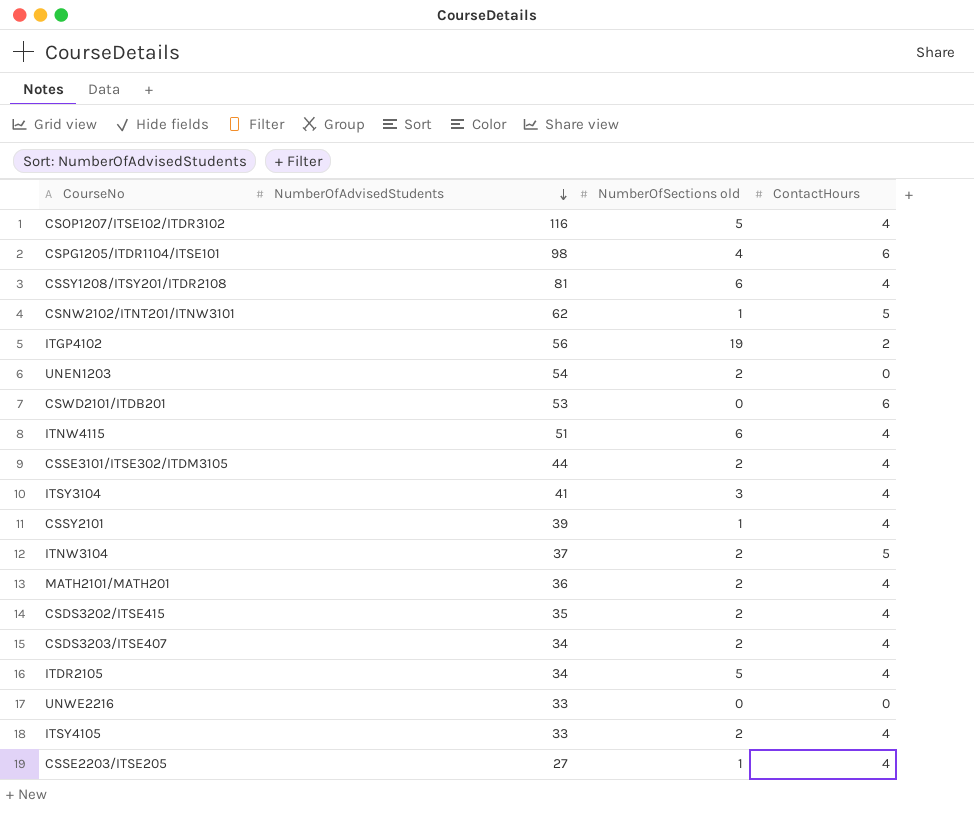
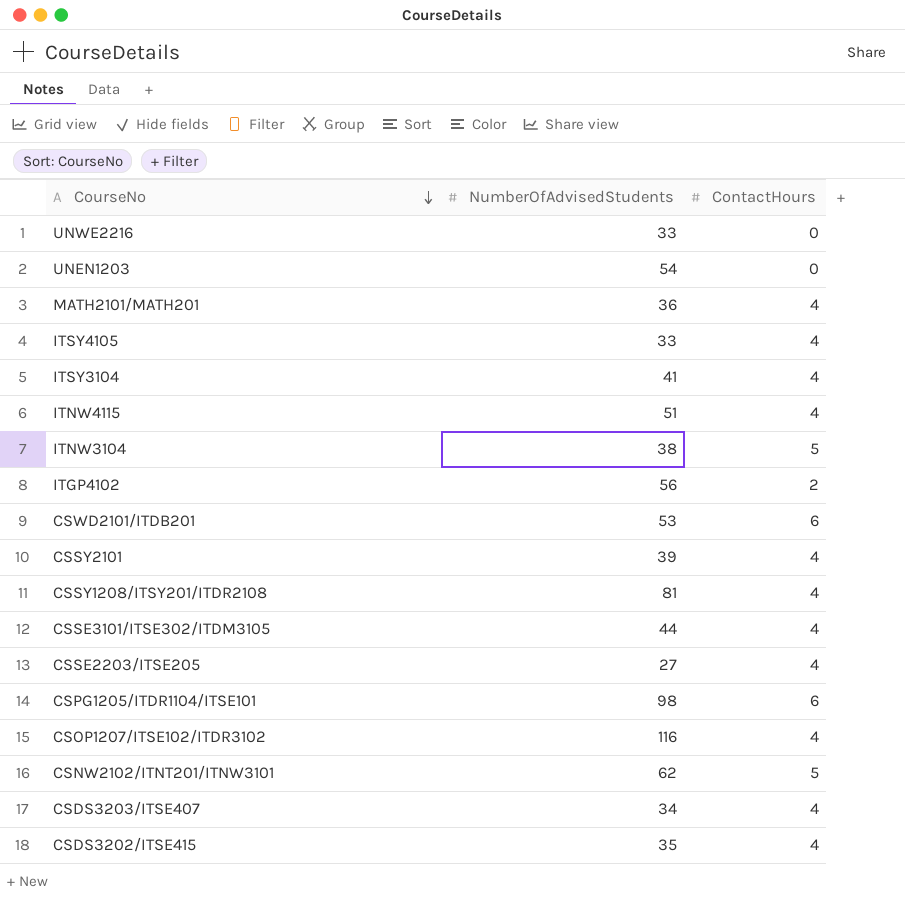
row order: NumberOfAdvisedStudents descending -> CourseNo descending
column NumberOfSections old | position: 3 -> none
row ITDR2105: 34 | 5 | 4 -> none
ITNW3104 | NumberOfAdvisedStudents: 37 -> 38

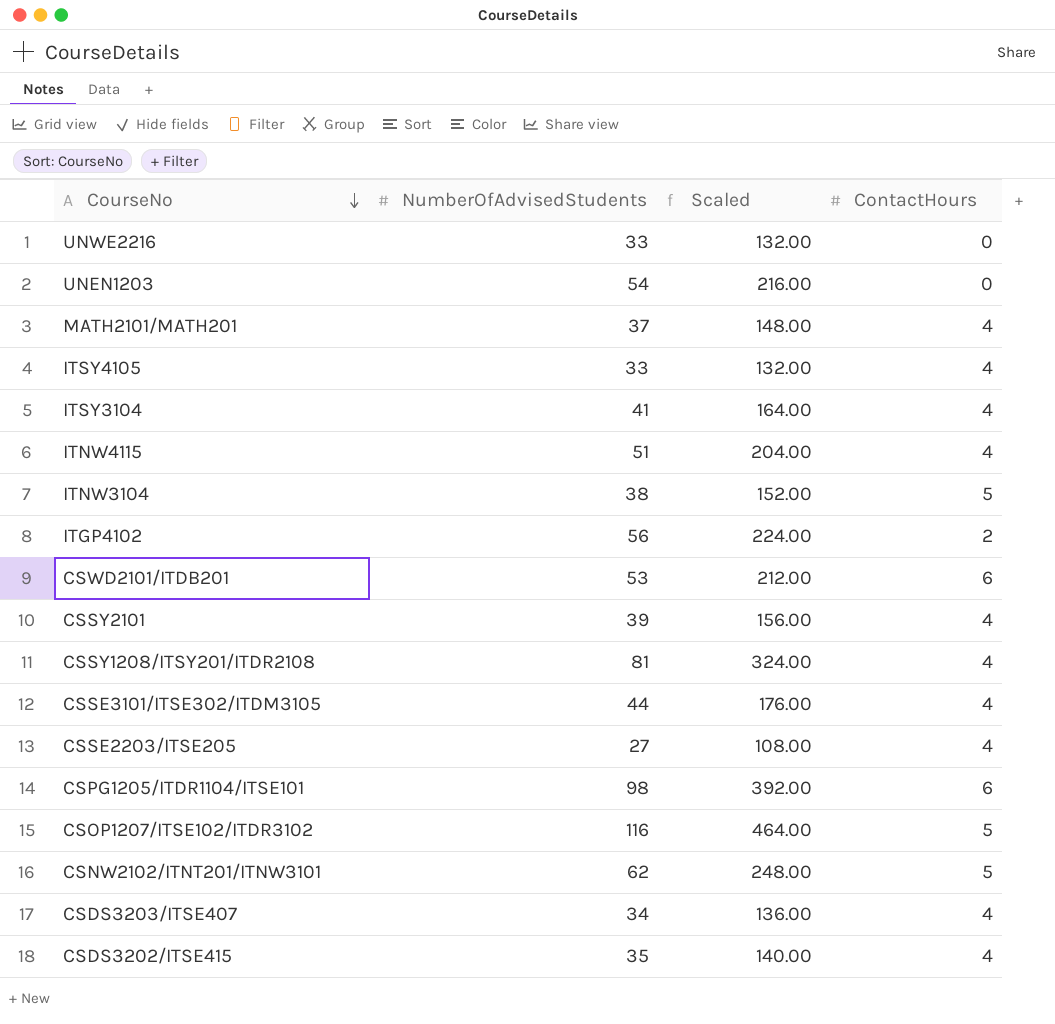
column Scaled | formula: none -> [NumberOfAdvisedStudents] * 4
MATH2101/MATH201 | NumberOfAdvisedStudents: 36 -> 37
CSOP1207/ITSE102/ITDR3102 | ContactHours: 4 -> 5

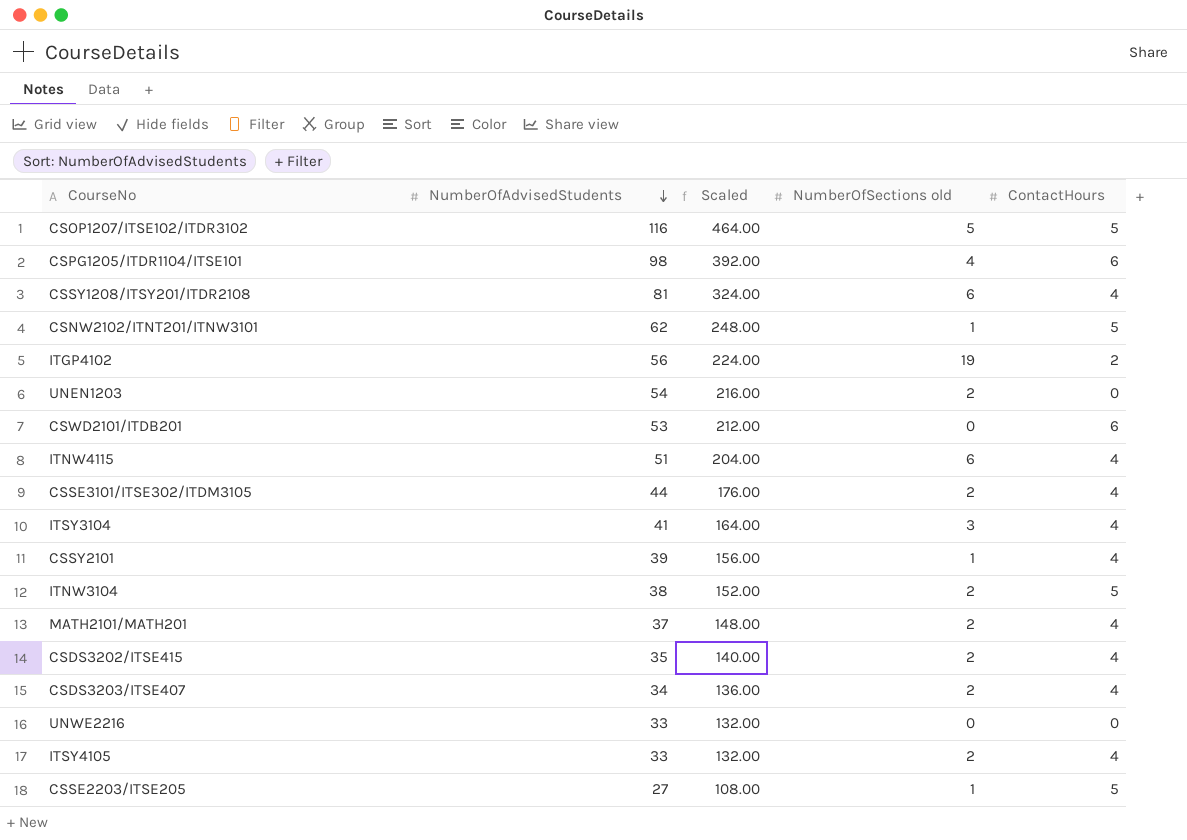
row order: CourseNo descending -> NumberOfAdvisedStudents descending
column NumberOfSections old | position: none -> 4
CSSE2203/ITSE205 | ContactHours: 4 -> 5

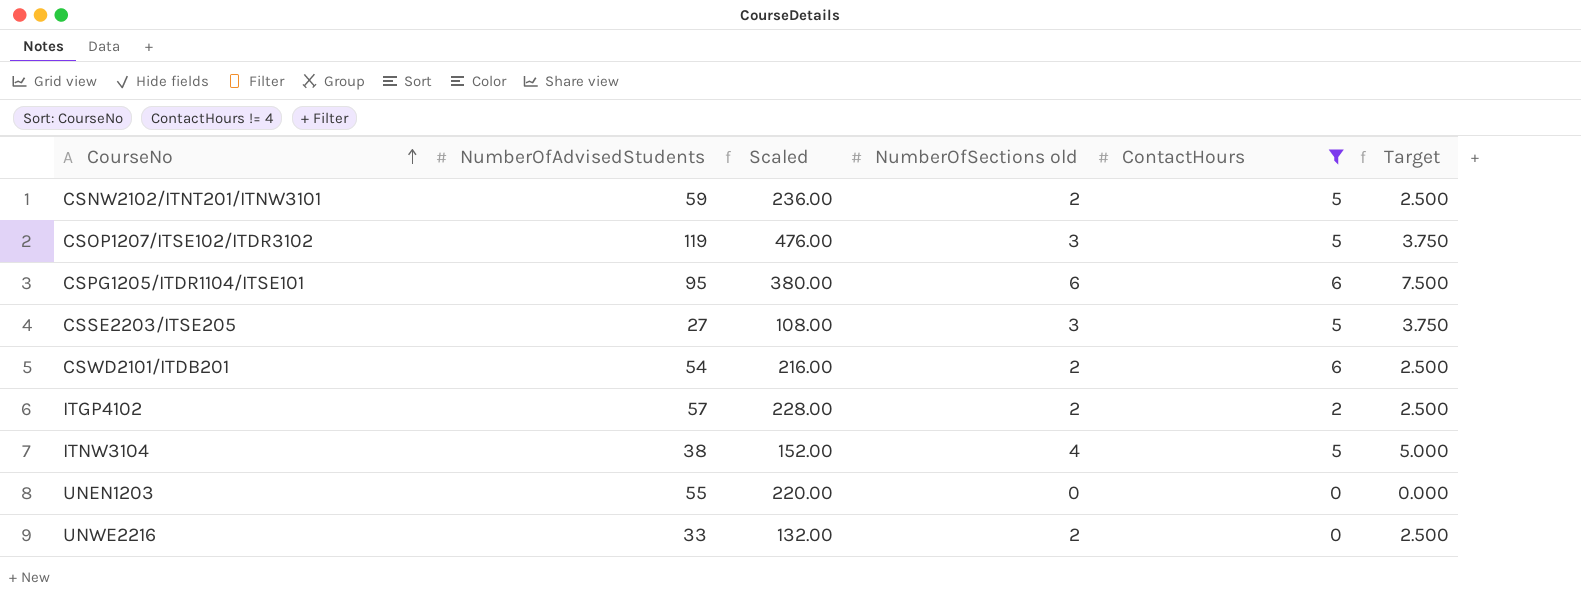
filter: none -> ContactHours != 4
row order: NumberOfAdvisedStudents descending -> CourseNo ascending
column Target | formula: none -> [NumberOfSections old] * 1.25
CSNW2102/ITNT201/ITNW3101 | NumberOfAdvisedStudents: 62 -> 59
CSNW2102/ITNT201/ITNW3101 | Scaled: 248.00 -> 236.00
CSNW2102/ITNT201/ITNW3101 | NumberOfSections old: 1 -> 2
CSOP1207/ITSE102/ITDR3102 | NumberOfAdvisedStudents: 116 -> 119
CSOP1207/ITSE102/ITDR3102 | Scaled: 464.00 -> 476.00
CSOP1207/ITSE102/ITDR3102 | NumberOfSections old: 5 -> 3
CSPG1205/ITDR1104/ITSE101 | NumberOfAdvisedStudents: 98 -> 95
CSPG1205/ITDR1104/ITSE101 | Scaled: 392.00 -> 380.00
CSPG1205/ITDR1104/ITSE101 | NumberOfSections old: 4 -> 6
CSSE2203/ITSE205 | NumberOfSections old: 1 -> 3
CSWD2101/ITDB201 | NumberOfAdvisedStudents: 53 -> 54
CSWD2101/ITDB201 | Scaled: 212.00 -> 216.00
CSWD2101/ITDB201 | NumberOfSections old: 0 -> 2
ITGP4102 | NumberOfAdvisedStudents: 56 -> 57
ITGP4102 | Scaled: 224.00 -> 228.00
ITGP4102 | NumberOfSections old: 19 -> 2
ITNW3104 | NumberOfSections old: 2 -> 4
UNEN1203 | NumberOfAdvisedStudents: 54 -> 55
UNEN1203 | Scaled: 216.00 -> 220.00
UNEN1203 | NumberOfSections old: 2 -> 0
UNWE2216 | NumberOfSections old: 0 -> 2

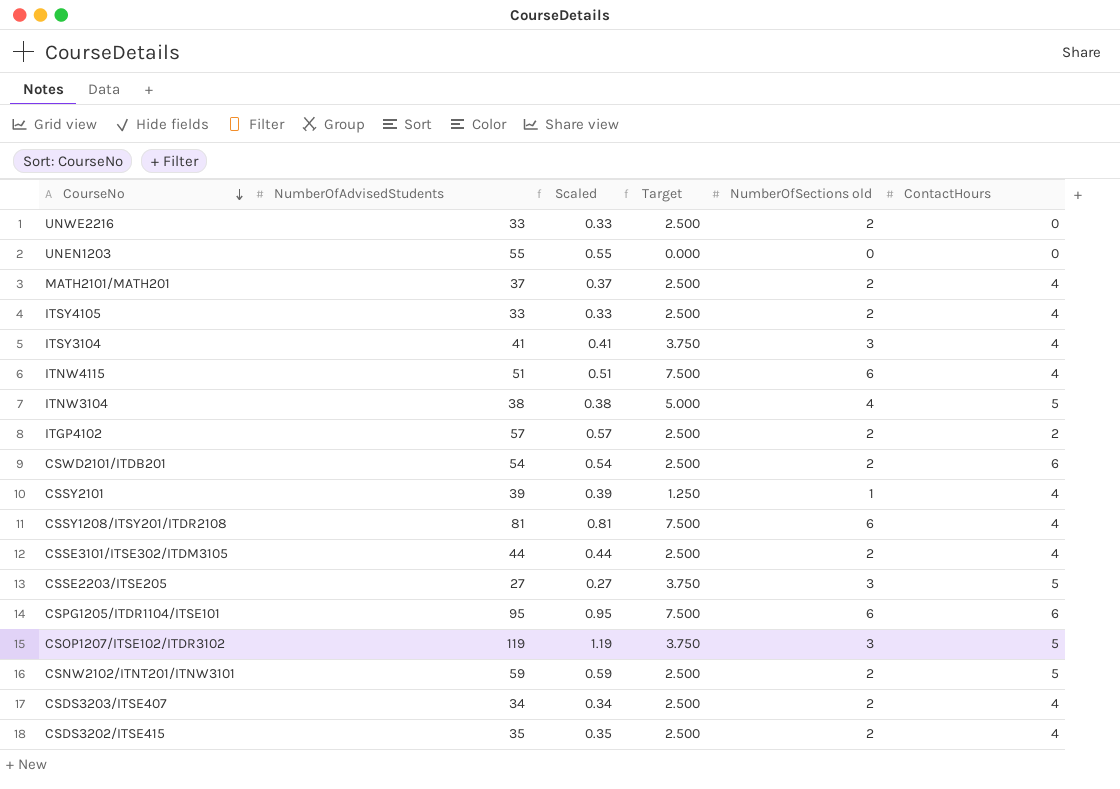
filter: ContactHours != 4 -> none
row order: CourseNo ascending -> CourseNo descending
column Scaled | formula: [NumberOfAdvisedStudents] * 4 -> [NumberOfAdvisedStudents] * 0.01
column Target | position: 6 -> 4

